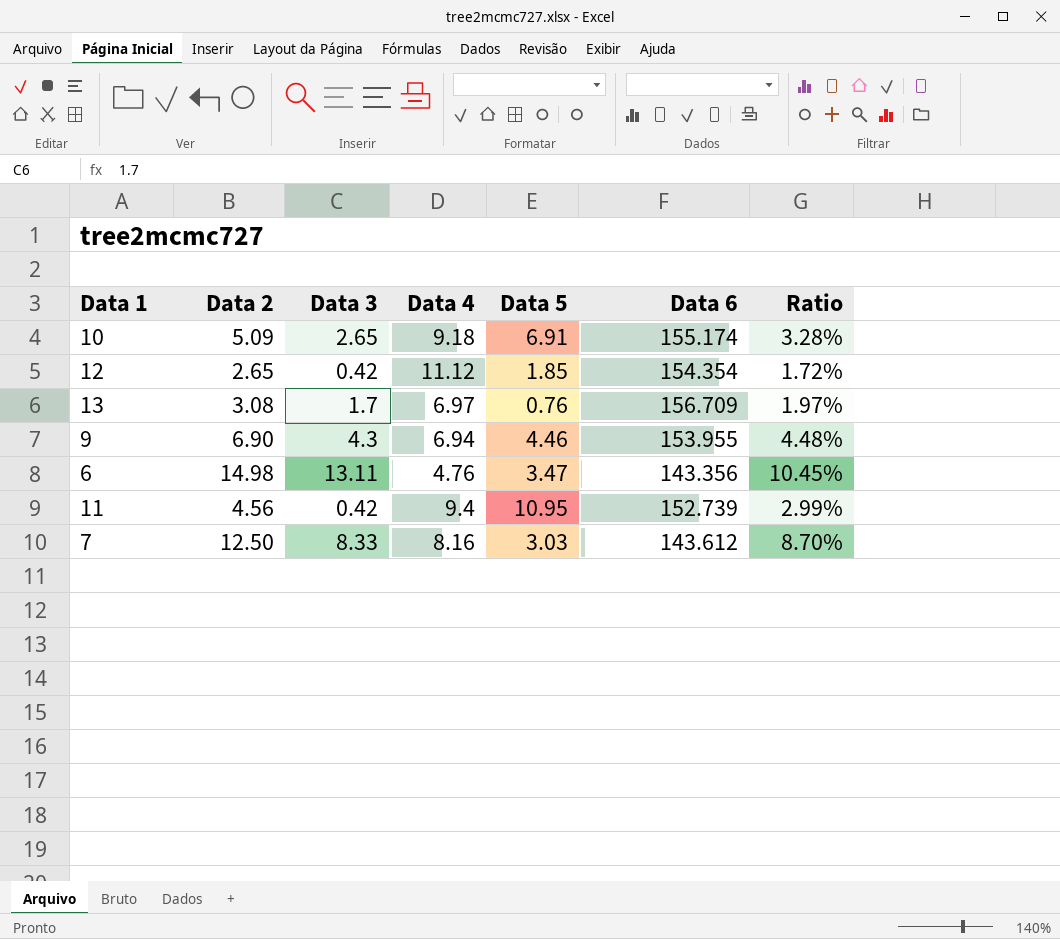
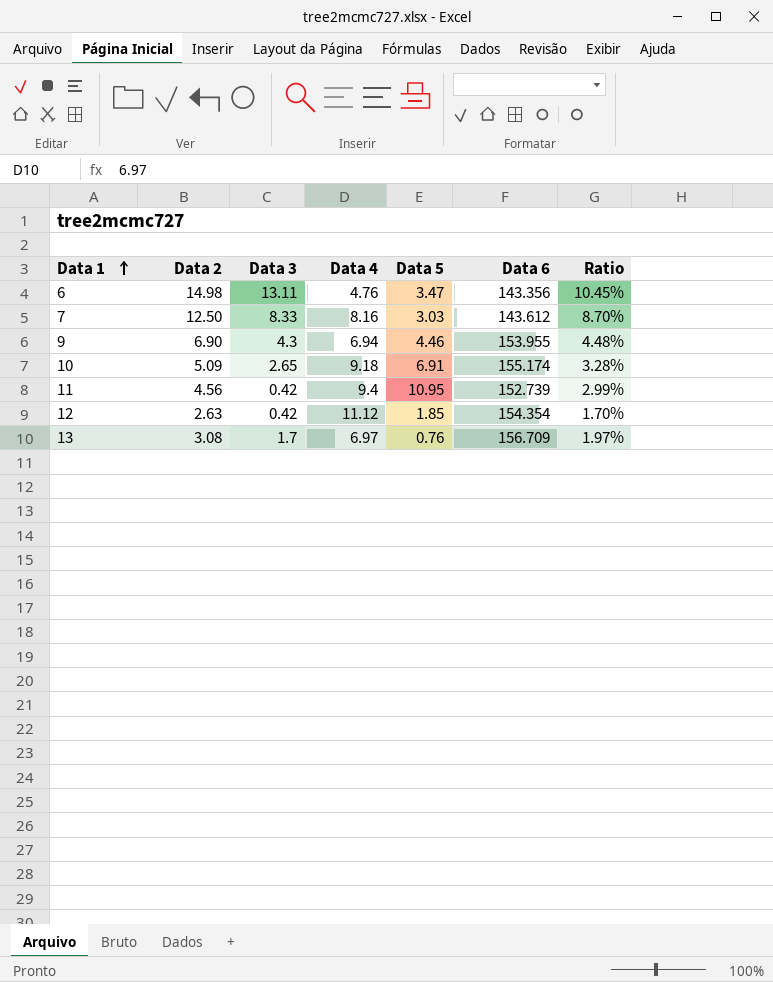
row order: none -> Data 1 ascending
12 | Data 2: 2.65 -> 2.63
12 | Ratio: 1.72% -> 1.70%

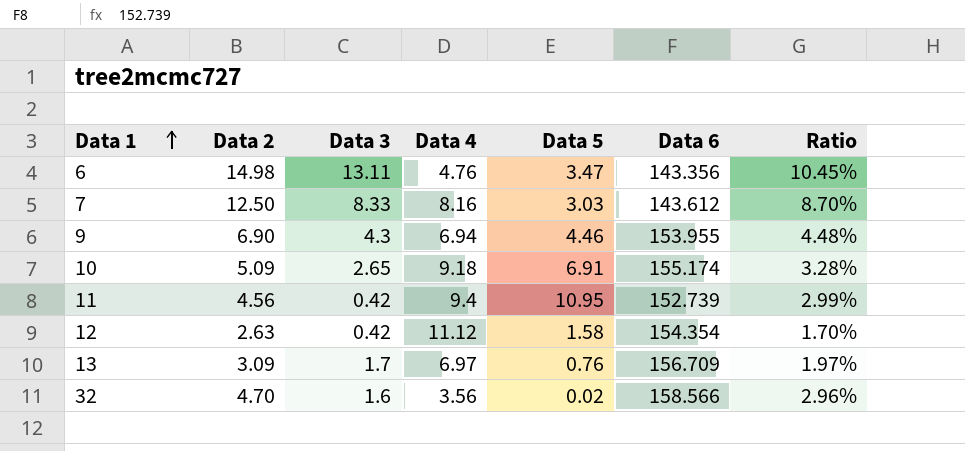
12 | Data 5: 1.85 -> 1.58
13 | Data 2: 3.08 -> 3.09
row 32: none -> 4.70 | 1.6 | 3.56 | 0.02 | 158.566 | 2.96%

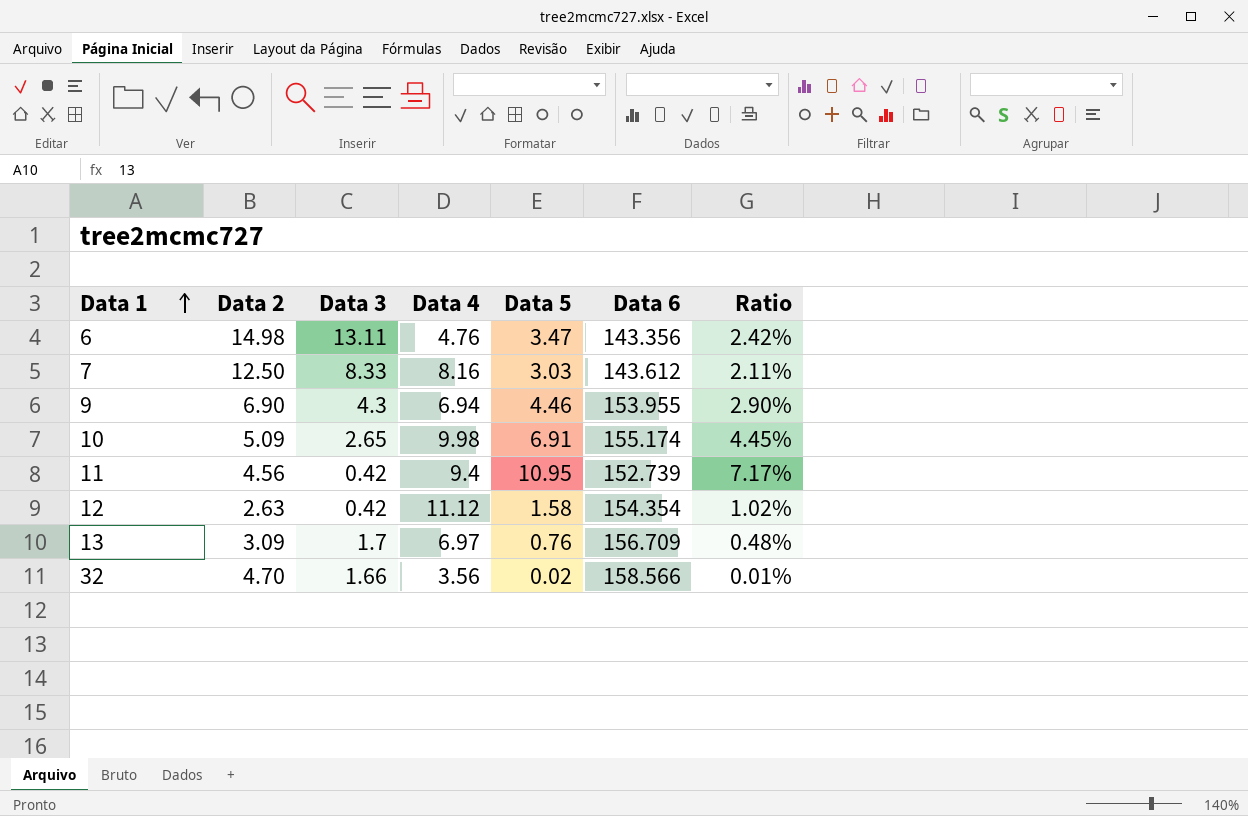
column Ratio | formula: [Data 2] / [Data 6] -> [Data 5] / [Data 6]
10 | Data 4: 9.18 -> 9.98
32 | Data 3: 1.6 -> 1.66

